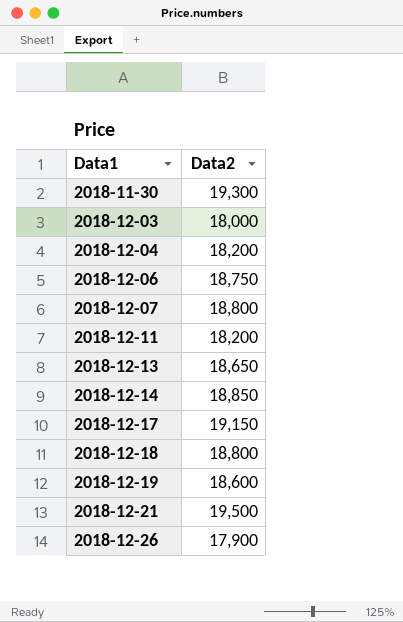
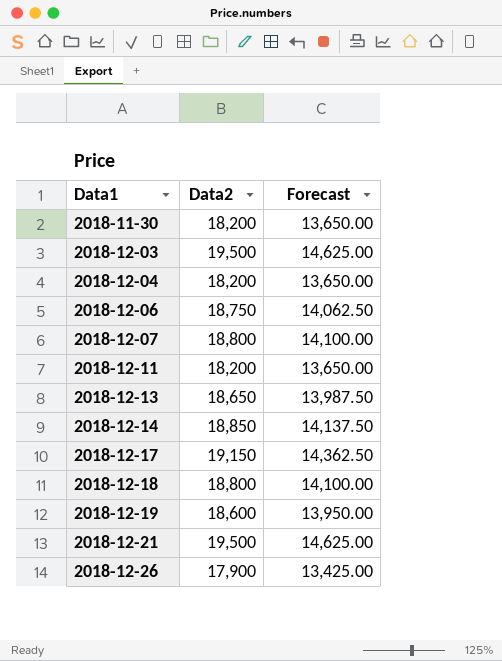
column Forecast | formula: none -> [Data2] * 0.75
2018-11-30 | Data2: 19,300 -> 18,200
2018-12-03 | Data2: 18,000 -> 19,500

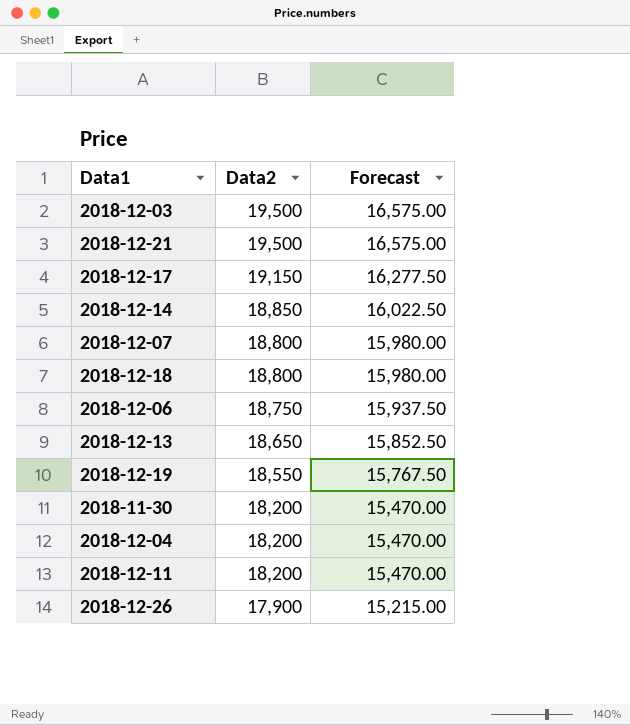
row order: Data1 ascending -> Data2 descending
column Forecast | formula: [Data2] * 0.75 -> [Data2] * 0.85
2018-12-19 | Data2: 18,600 -> 18,550

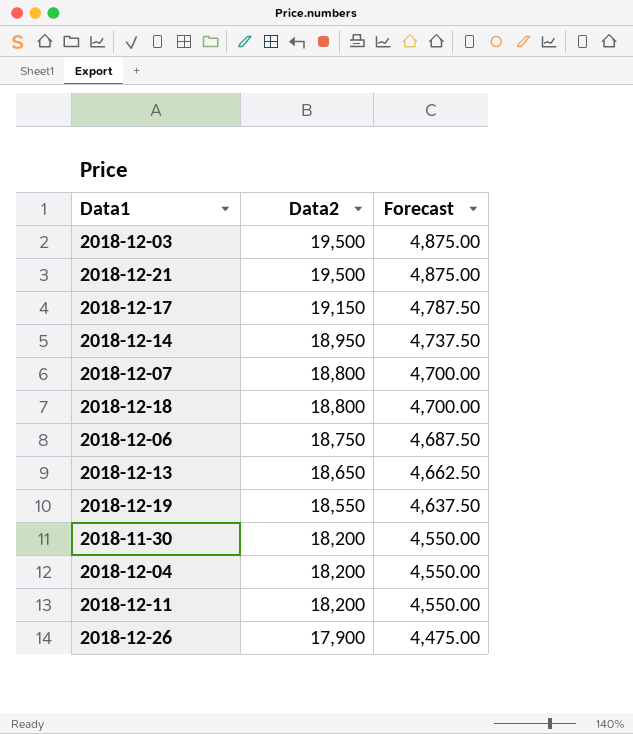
column Forecast | formula: [Data2] * 0.85 -> [Data2] * 0.25
2018-12-14 | Data2: 18,850 -> 18,950

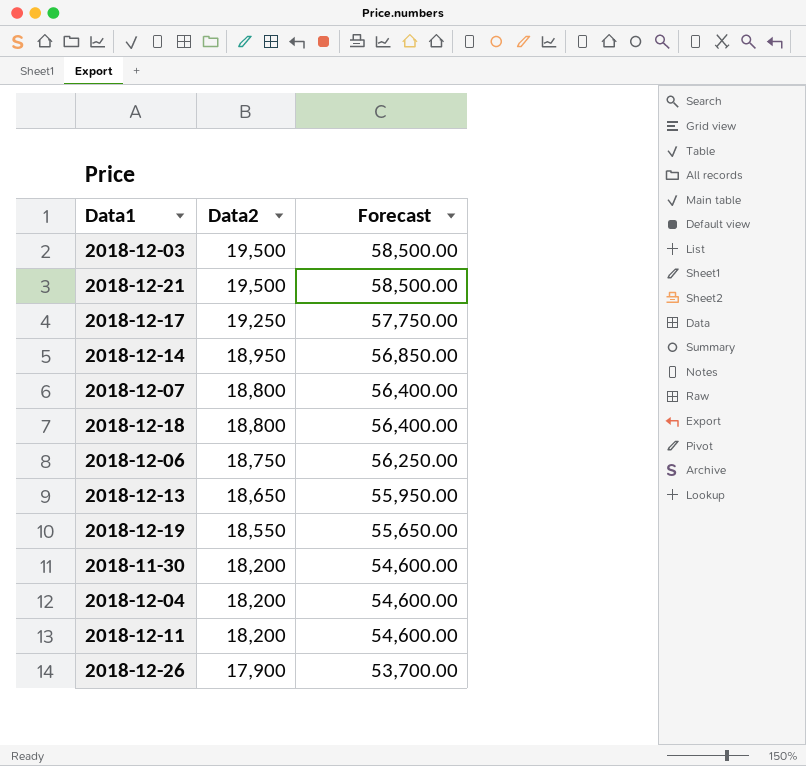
column Forecast | formula: [Data2] * 0.25 -> [Data2] * 3
2018-12-17 | Data2: 19,150 -> 19,250

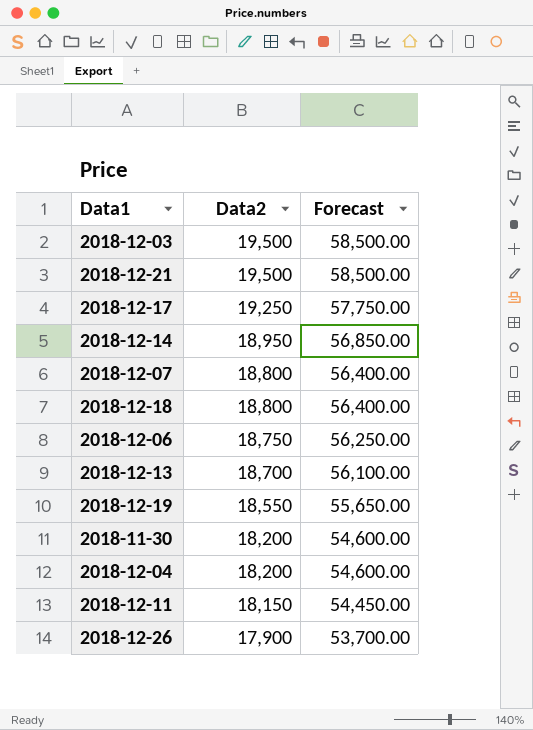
2018-12-13 | Data2: 18,650 -> 18,700
2018-12-13 | Forecast: 55,950.00 -> 56,100.00
2018-12-11 | Data2: 18,200 -> 18,150
2018-12-11 | Forecast: 54,600.00 -> 54,450.00

